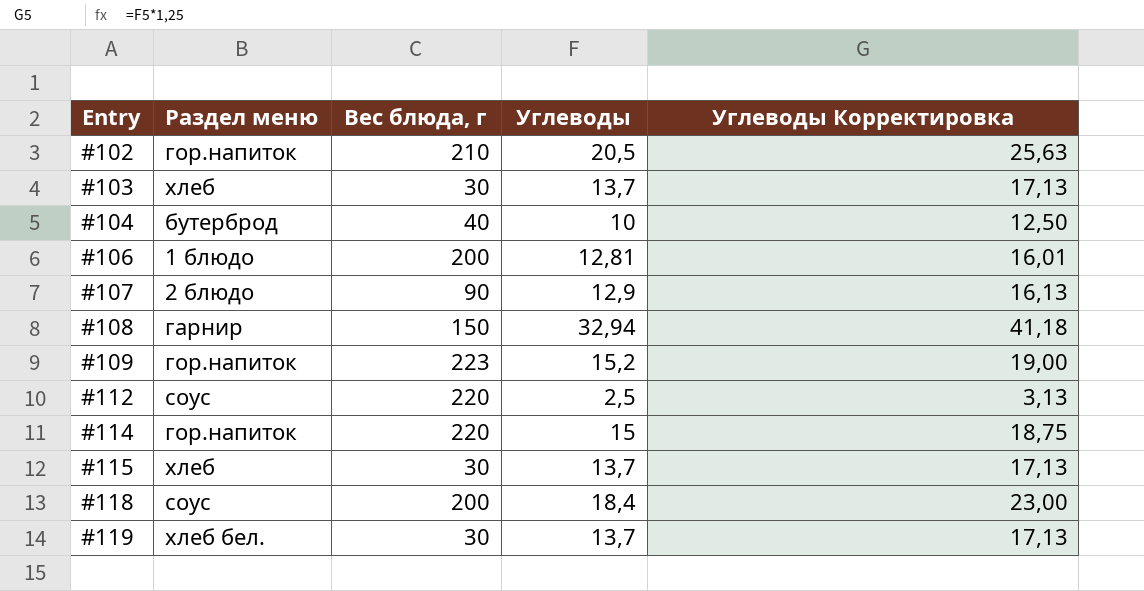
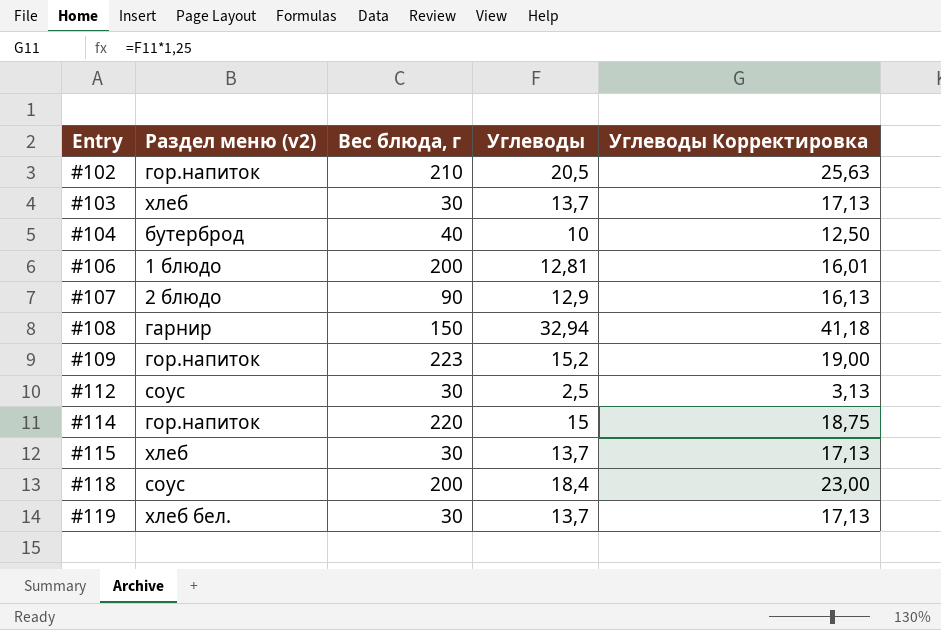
column name: Раздел меню -> Раздел меню (v2)
#112 | Вес блюда, г: 220 -> 30

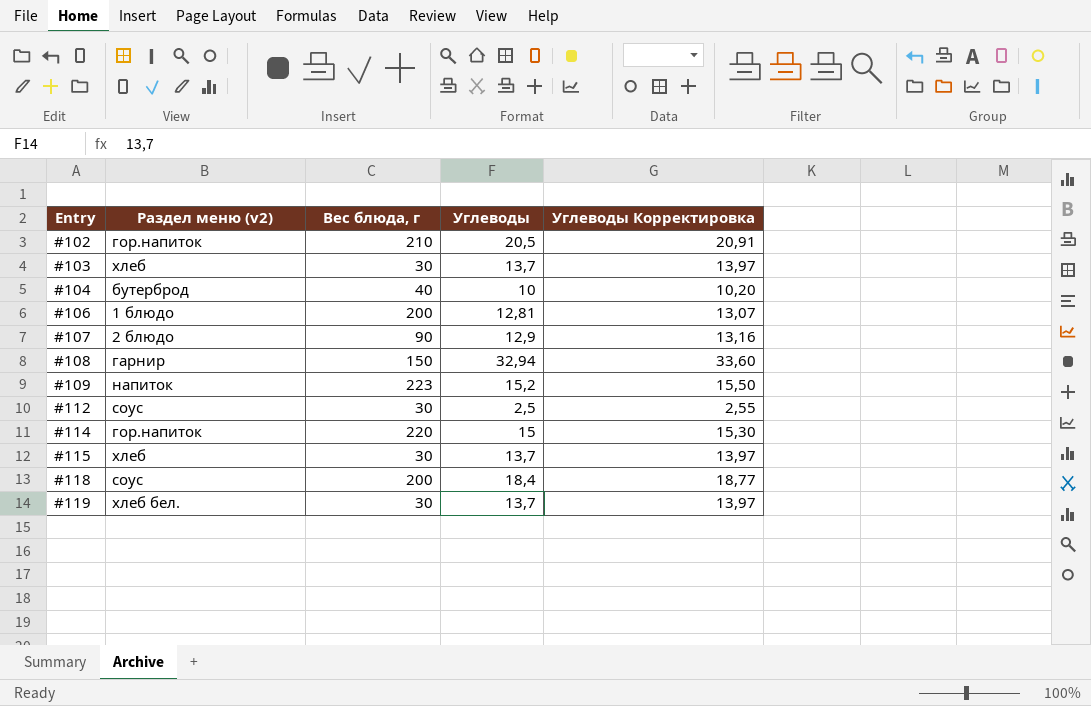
column Углеводы Корректировка | formula: [Углеводы] * 1,25 -> [Углеводы] * 1,02
#109 | Раздел меню (v2): гор.напиток -> напиток

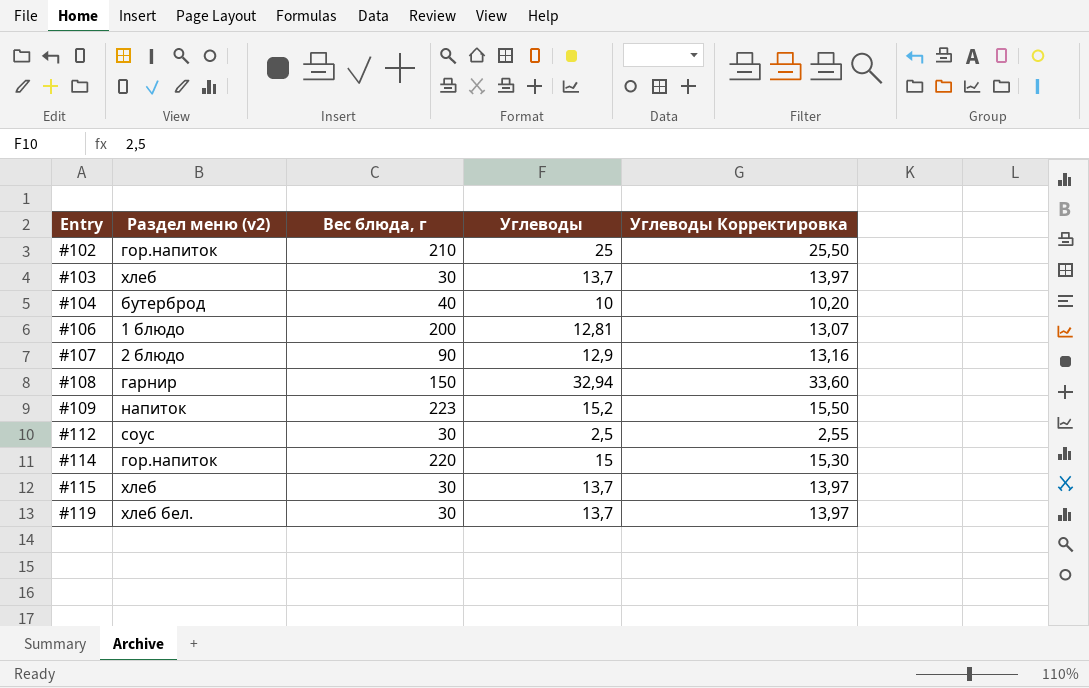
row #118: соус | 200 | 18,4 | 18,77 -> none
#102 | Углеводы: 20,5 -> 25
#102 | Углеводы Корректировка: 20,91 -> 25,50

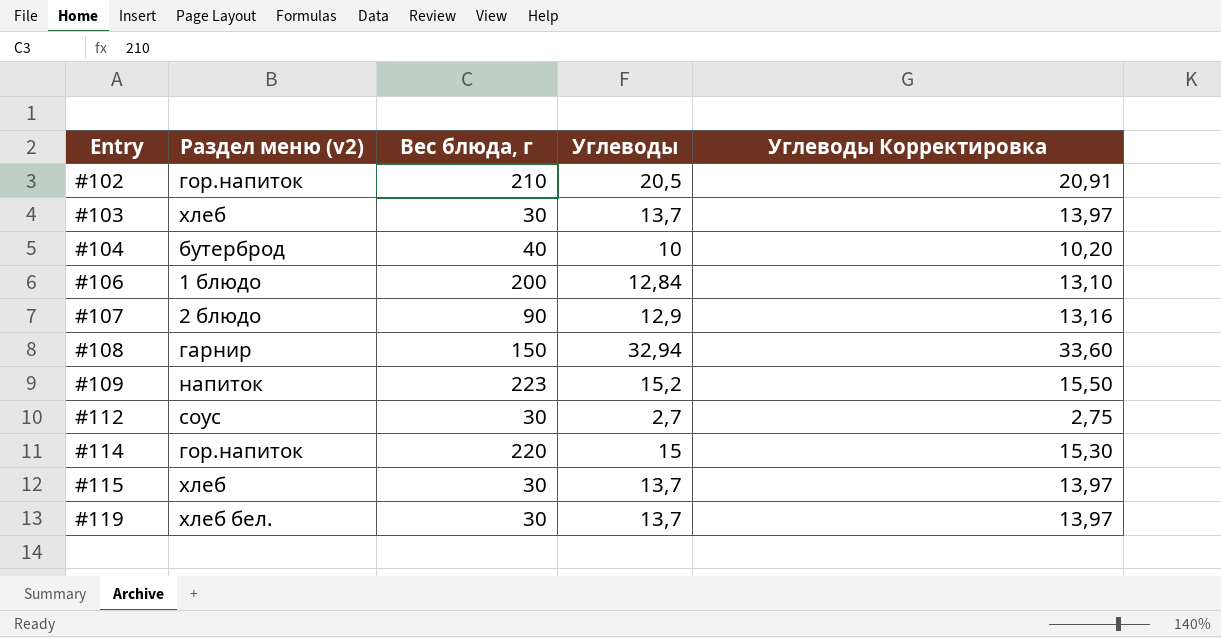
#102 | Углеводы: 25 -> 20,5
#102 | Углеводы Корректировка: 25,50 -> 20,91
#106 | Углеводы: 12,81 -> 12,84
#106 | Углеводы Корректировка: 13,07 -> 13,10
#112 | Углеводы: 2,5 -> 2,7
#112 | Углеводы Корректировка: 2,55 -> 2,75

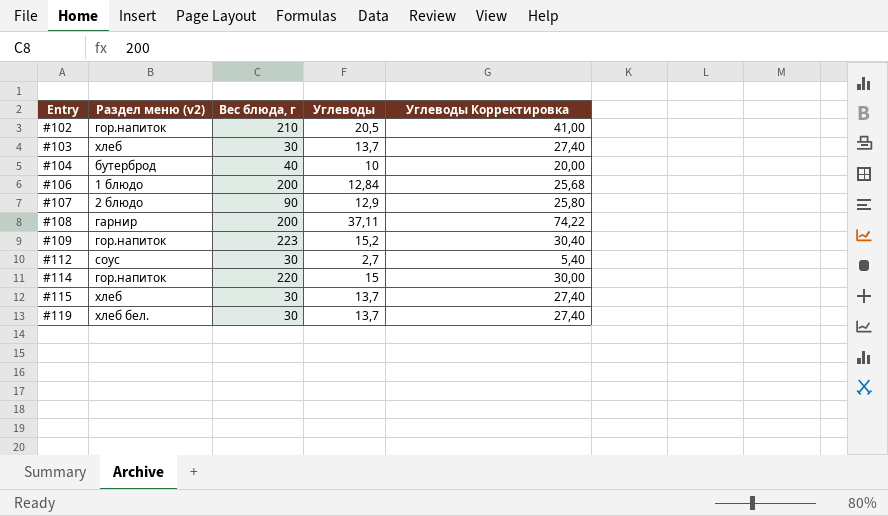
column Углеводы Корректировка | formula: [Углеводы] * 1,02 -> [Углеводы] * 2
#108 | Вес блюда, г: 150 -> 200
#108 | Углеводы: 32,94 -> 37,11
#109 | Раздел меню (v2): напиток -> гор.напиток

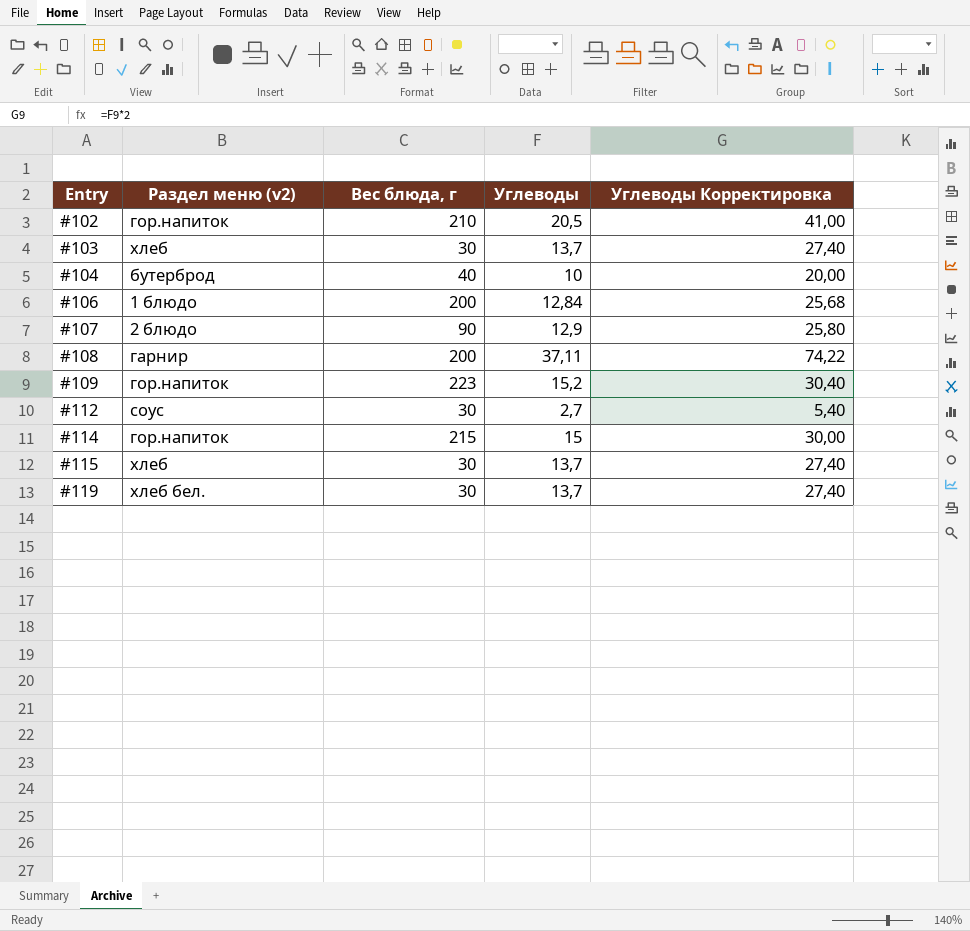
#114 | Вес блюда, г: 220 -> 215

